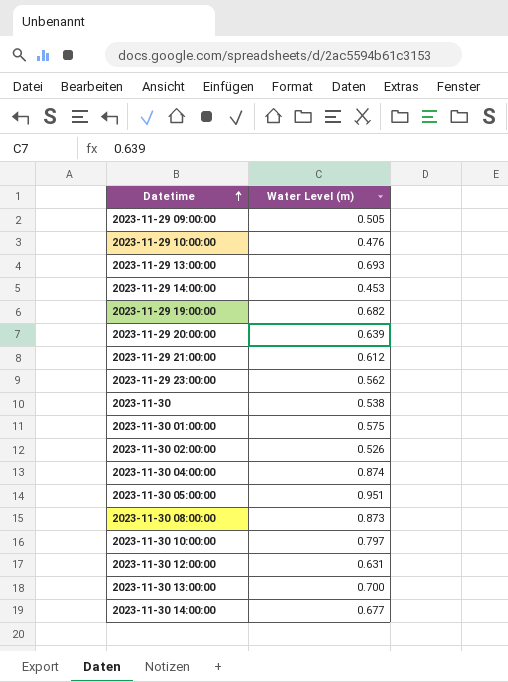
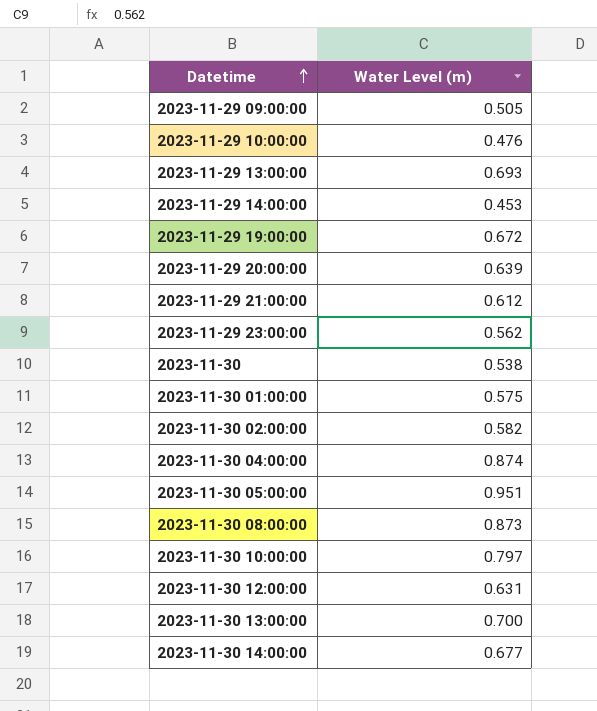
2023-11-29 19:00:00 | Water Level (m): 0.682 -> 0.672
2023-11-30 02:00:00 | Water Level (m): 0.526 -> 0.582

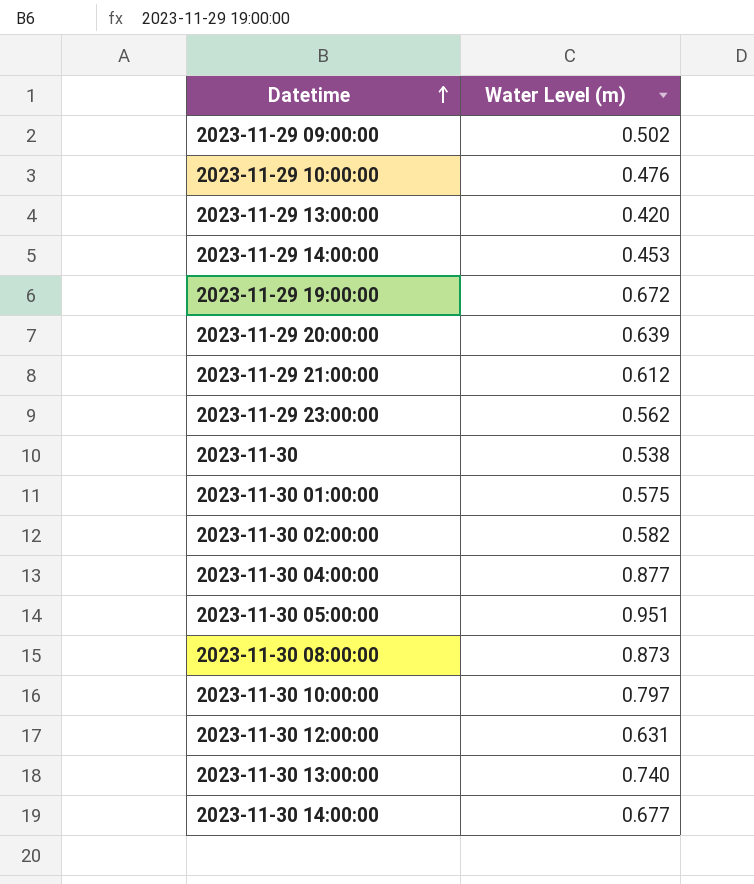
2023-11-29 09:00:00 | Water Level (m): 0.505 -> 0.502
2023-11-29 13:00:00 | Water Level (m): 0.693 -> 0.420
2023-11-30 04:00:00 | Water Level (m): 0.874 -> 0.877
2023-11-30 13:00:00 | Water Level (m): 0.700 -> 0.740

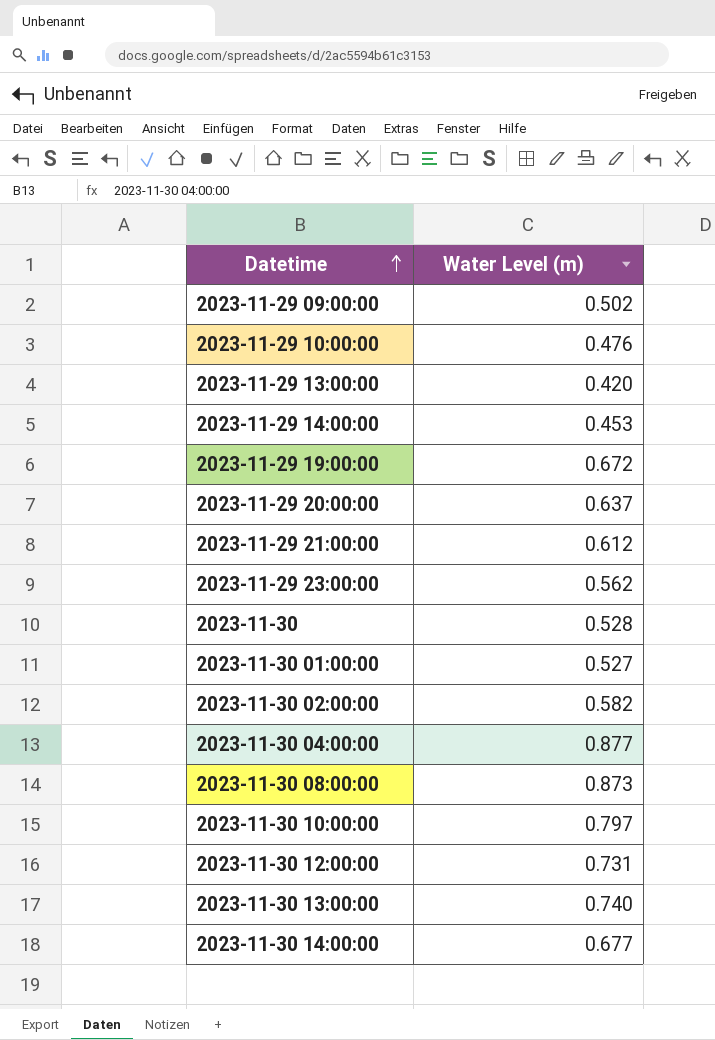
row 2023-11-30 05:00:00: 0.951 -> none
2023-11-29 20:00:00 | Water Level (m): 0.639 -> 0.637
2023-11-30 | Water Level (m): 0.538 -> 0.528
2023-11-30 01:00:00 | Water Level (m): 0.575 -> 0.527
2023-11-30 12:00:00 | Water Level (m): 0.631 -> 0.731

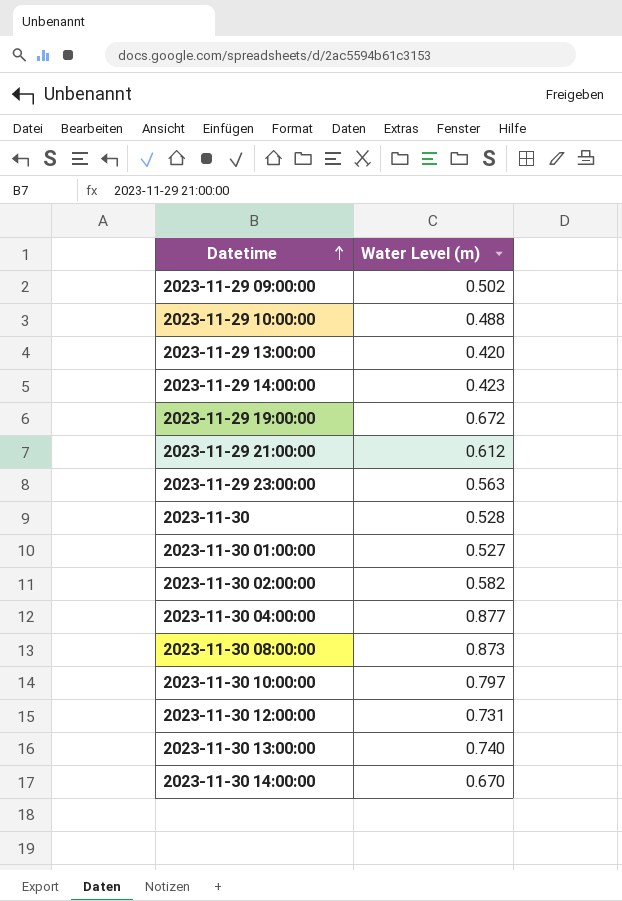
row 2023-11-29 20:00:00: 0.637 -> none
2023-11-29 10:00:00 | Water Level (m): 0.476 -> 0.488
2023-11-29 14:00:00 | Water Level (m): 0.453 -> 0.423
2023-11-29 23:00:00 | Water Level (m): 0.562 -> 0.563
2023-11-30 14:00:00 | Water Level (m): 0.677 -> 0.670

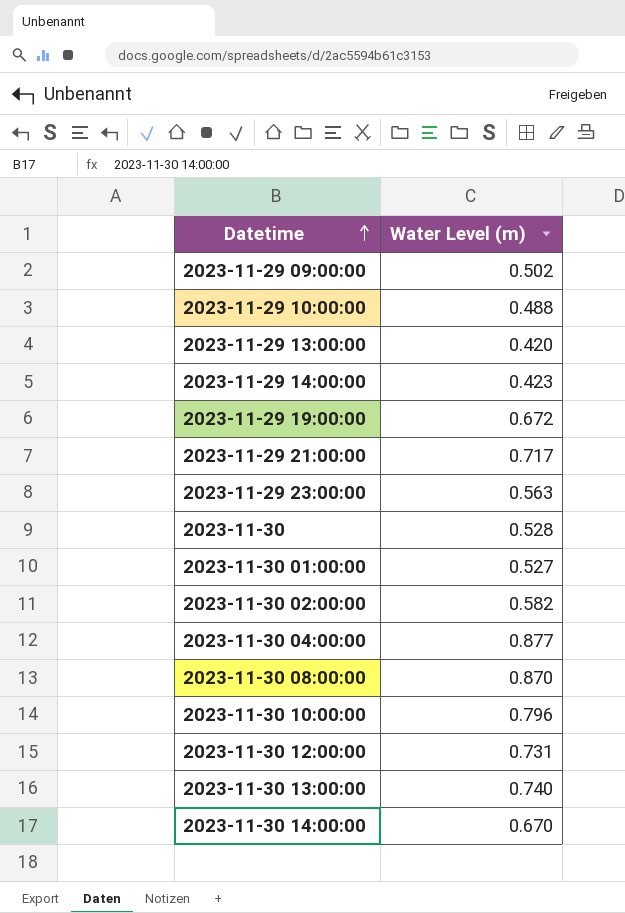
2023-11-29 21:00:00 | Water Level (m): 0.612 -> 0.717
2023-11-30 08:00:00 | Water Level (m): 0.873 -> 0.870
2023-11-30 10:00:00 | Water Level (m): 0.797 -> 0.796

